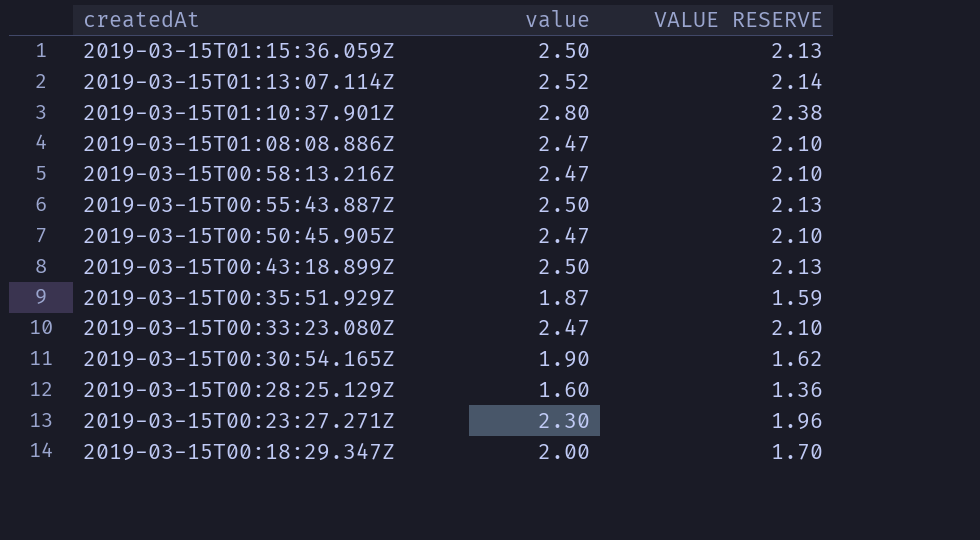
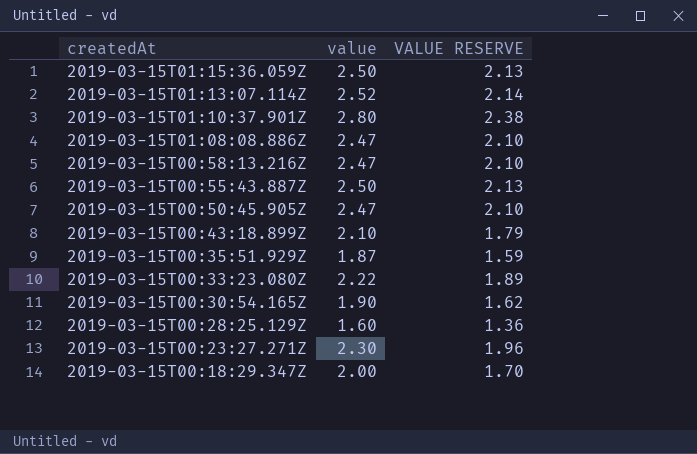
2019-03-15T00:43:18.899Z | value: 2.50 -> 2.10
2019-03-15T00:43:18.899Z | VALUE RESERVE: 2.13 -> 1.79
2019-03-15T00:33:23.080Z | value: 2.47 -> 2.22
2019-03-15T00:33:23.080Z | VALUE RESERVE: 2.10 -> 1.89

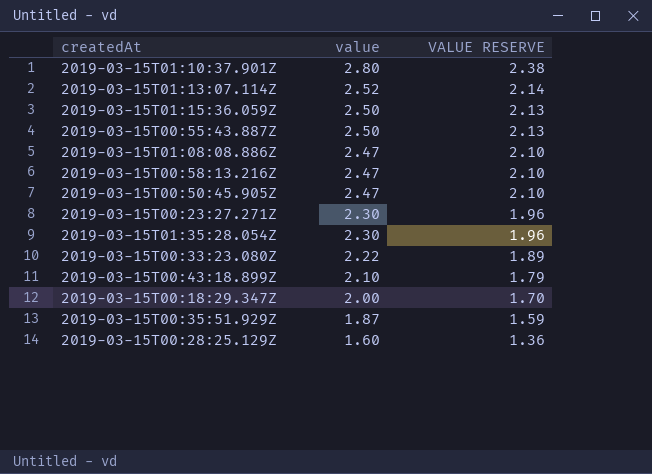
row order: createdAt descending -> value descending
row 2019-03-15T00:30:54.165Z: 1.90 | 1.62 -> none
row 2019-03-15T01:35:28.054Z: none -> 2.30 | 1.96

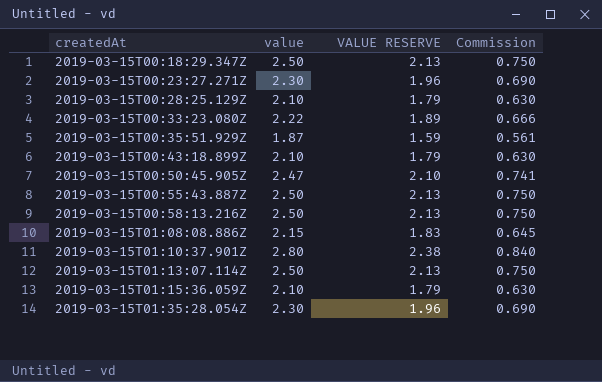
row order: value descending -> createdAt ascending
column Commission | formula: none -> [value] * 0.3
2019-03-15T00:18:29.347Z | value: 2.00 -> 2.50
2019-03-15T00:18:29.347Z | VALUE RESERVE: 1.70 -> 2.13
2019-03-15T00:28:25.129Z | value: 1.60 -> 2.10
2019-03-15T00:28:25.129Z | VALUE RESERVE: 1.36 -> 1.79
2019-03-15T00:58:13.216Z | value: 2.47 -> 2.50
2019-03-15T00:58:13.216Z | VALUE RESERVE: 2.10 -> 2.13
2019-03-15T01:08:08.886Z | value: 2.47 -> 2.15
2019-03-15T01:08:08.886Z | VALUE RESERVE: 2.10 -> 1.83
2019-03-15T01:13:07.114Z | value: 2.52 -> 2.50
2019-03-15T01:13:07.114Z | VALUE RESERVE: 2.14 -> 2.13
2019-03-15T01:15:36.059Z | value: 2.50 -> 2.10
2019-03-15T01:15:36.059Z | VALUE RESERVE: 2.13 -> 1.79

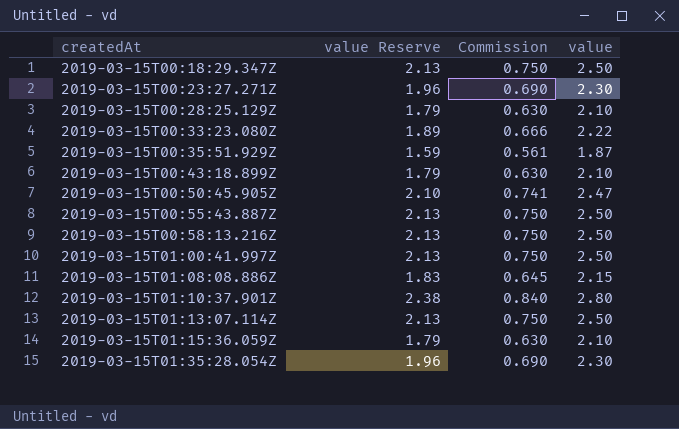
column name: VALUE RESERVE -> value Reserve
column value | position: 2 -> 4
row 2019-03-15T01:00:41.997Z: none -> 2.13 | 0.750 | 2.50

